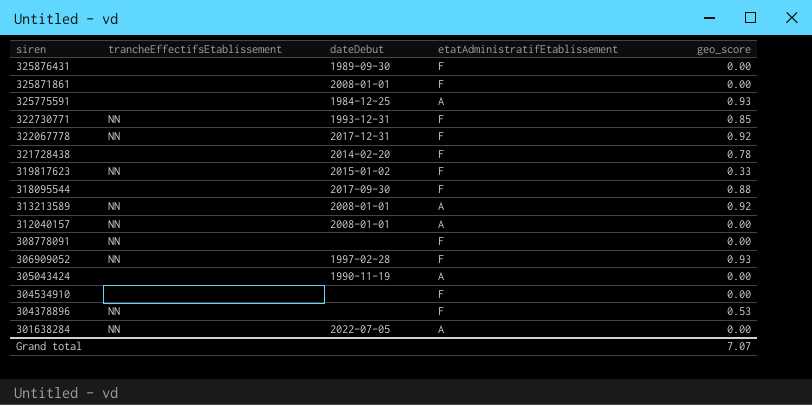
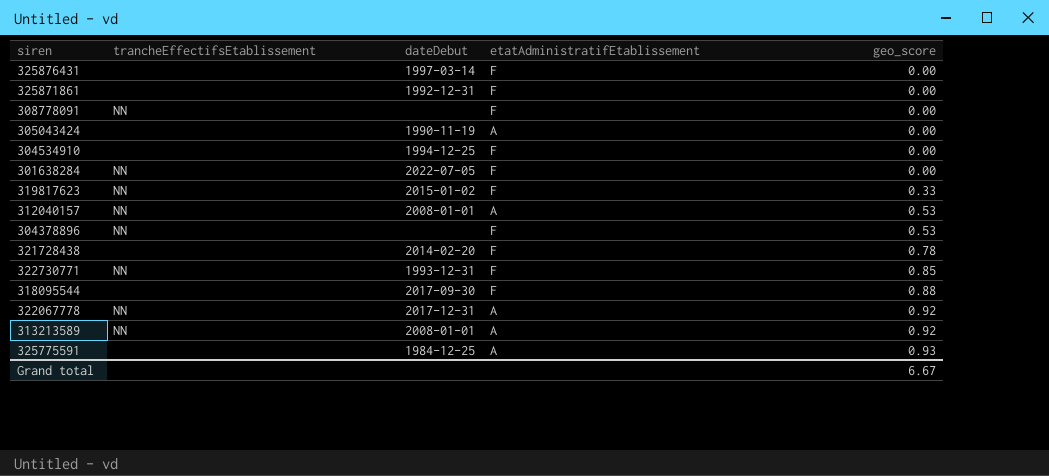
row order: siren descending -> geo_score ascending
row 306909052: NN | 1997-02-28 | F | 0.93 -> none
325876431 | dateDebut: 1989-09-30 -> 1997-03-14
325871861 | dateDebut: 2008-01-01 -> 1992-12-31
304534910 | dateDebut: none -> 1994-12-25
301638284 | etatAdministratifEtablissement: A -> F
312040157 | geo_score: 0.00 -> 0.53
322067778 | etatAdministratifEtablissement: F -> A
Grand total | geo_score: 7.07 -> 6.67

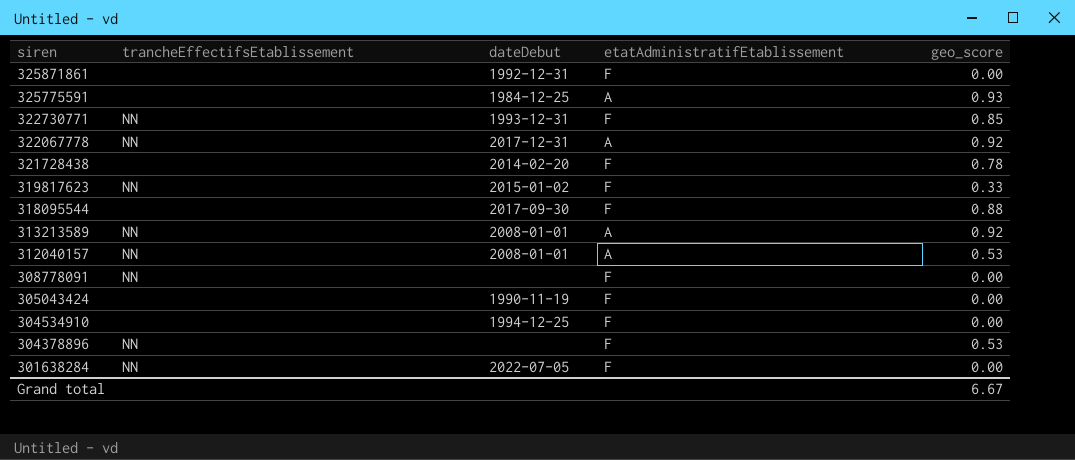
row order: geo_score ascending -> siren descending
row 325876431: none | 1997-03-14 | F | 0.00 -> none
305043424 | etatAdministratifEtablissement: A -> F

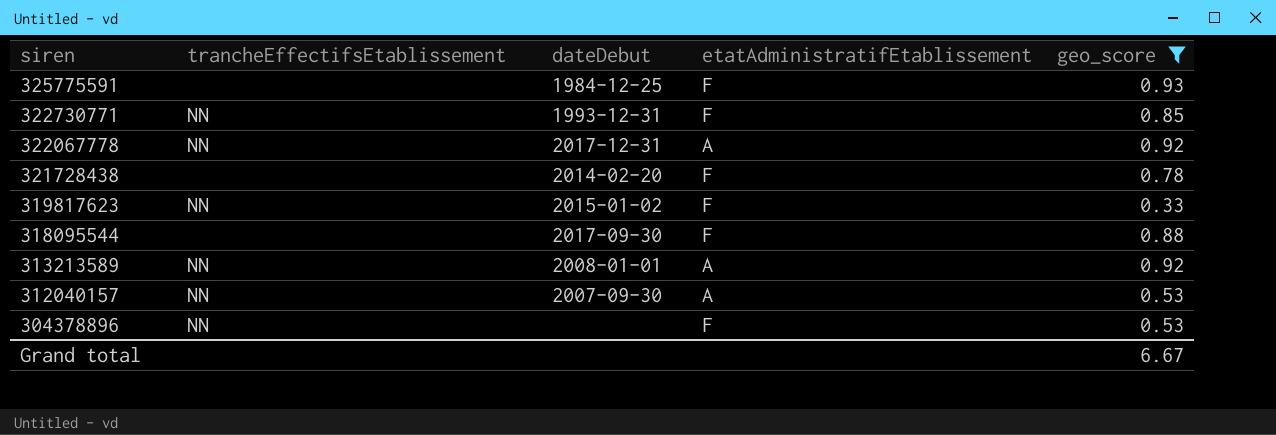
filter: none -> geo_score != 0.00
325775591 | etatAdministratifEtablissement: A -> F
312040157 | dateDebut: 2008-01-01 -> 2007-09-30

